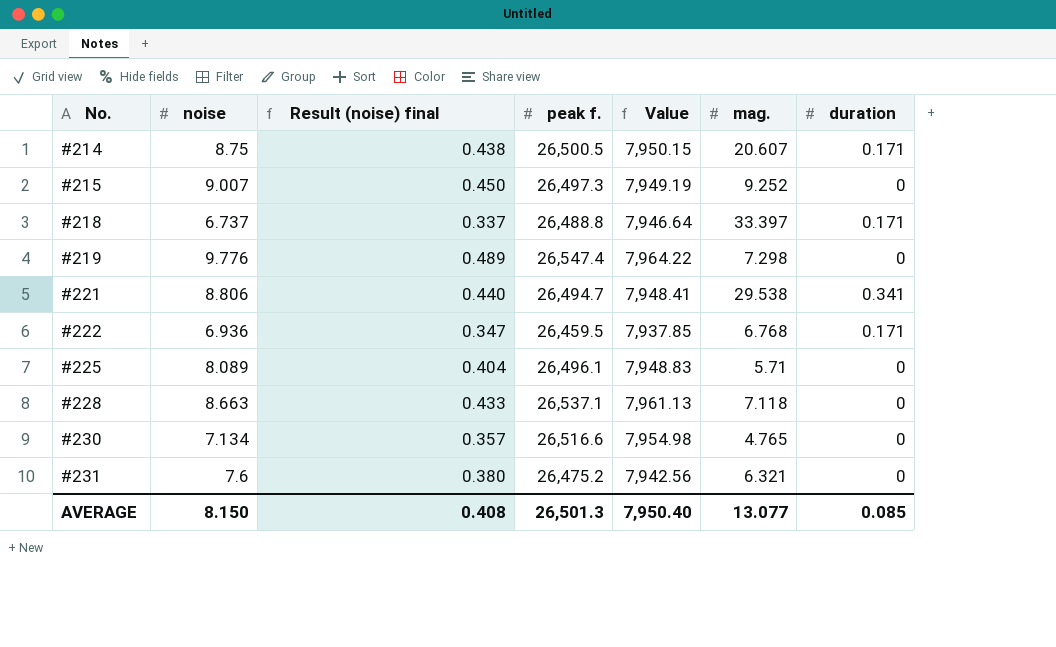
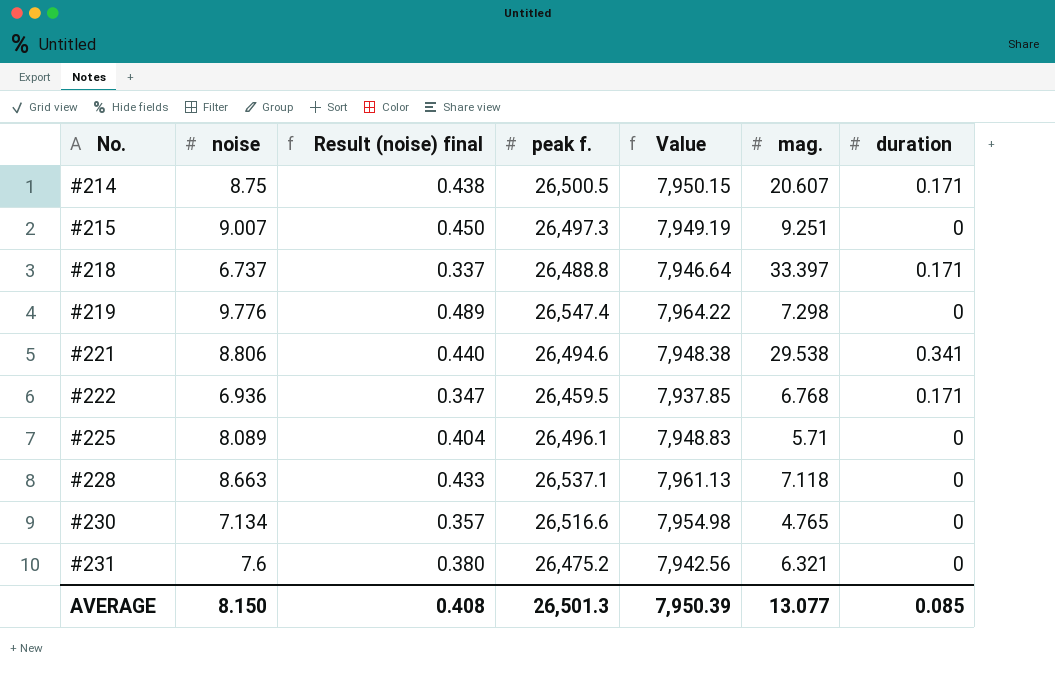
#215 | mag.: 9.252 -> 9.251
#221 | peak f.: 26,494.7 -> 26,494.6
#221 | Value: 7,948.41 -> 7,948.38
AVERAGE | Value: 7,950.40 -> 7,950.39

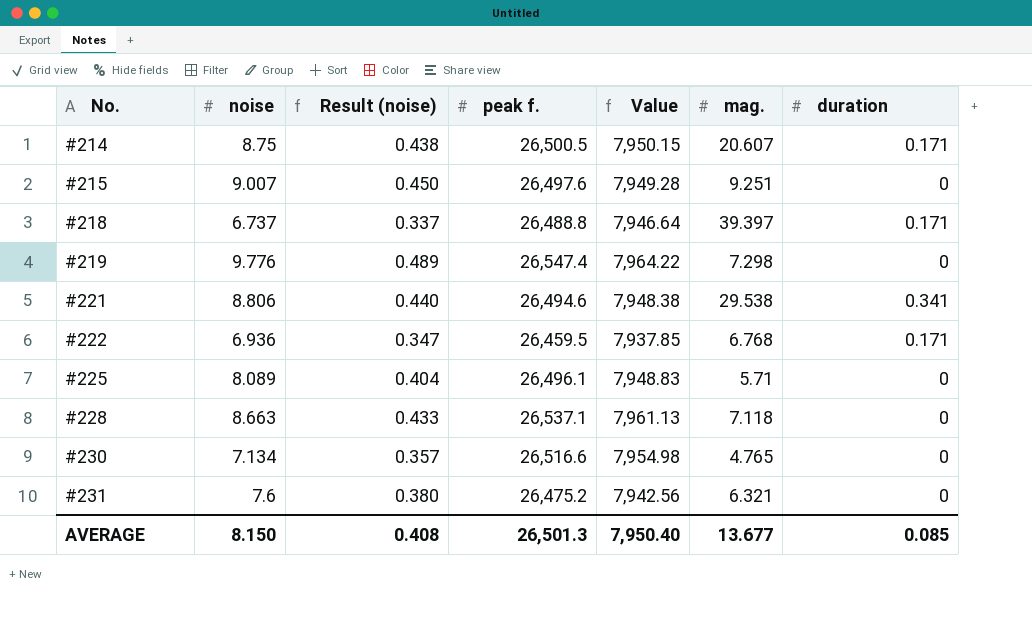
column name: Result (noise) final -> Result (noise)
#215 | peak f.: 26,497.3 -> 26,497.6
#215 | Value: 7,949.19 -> 7,949.28
#218 | mag.: 33.397 -> 39.397
AVERAGE | Value: 7,950.39 -> 7,950.40
AVERAGE | mag.: 13.077 -> 13.677

